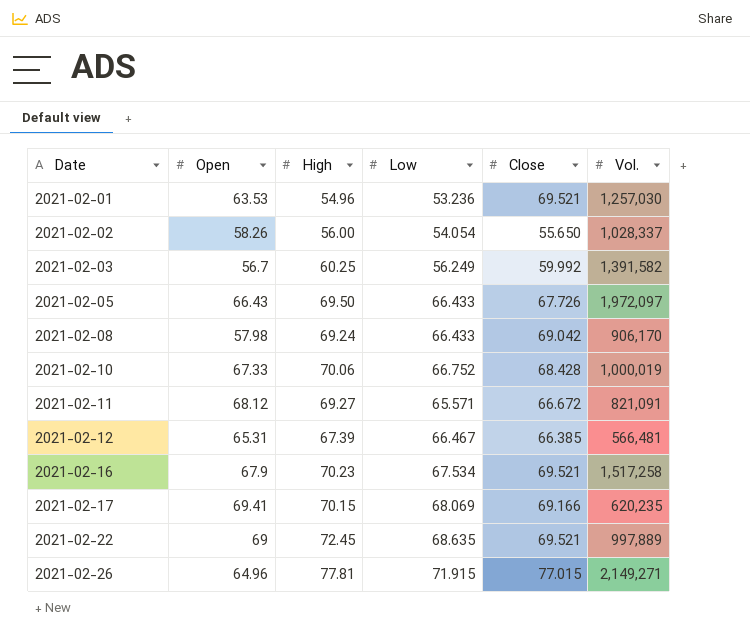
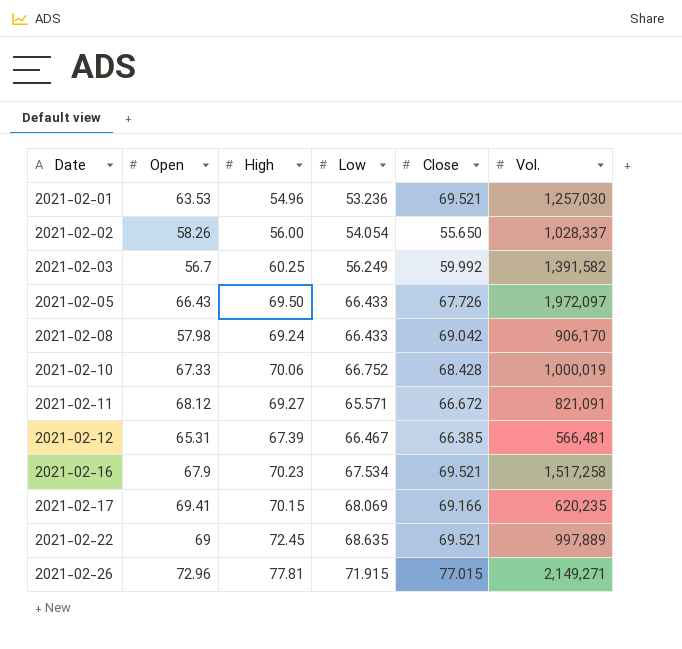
2021-02-26 | Open: 64.96 -> 72.96

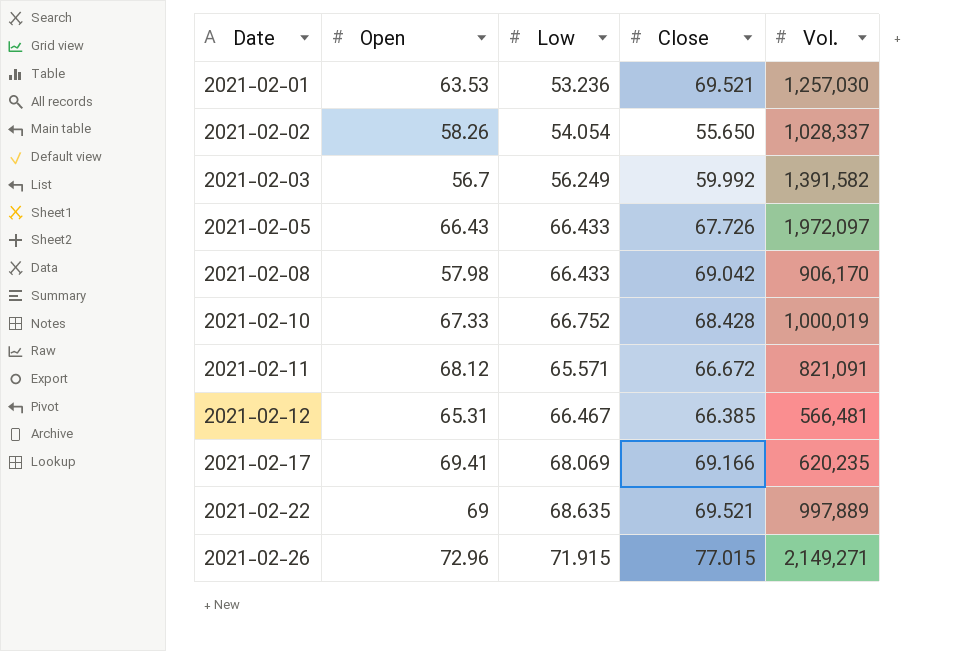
column High | position: 3 -> none
row 2021-02-16: 67.9 | 70.23 | 67.534 | 69.521 | 1,517,258 -> none

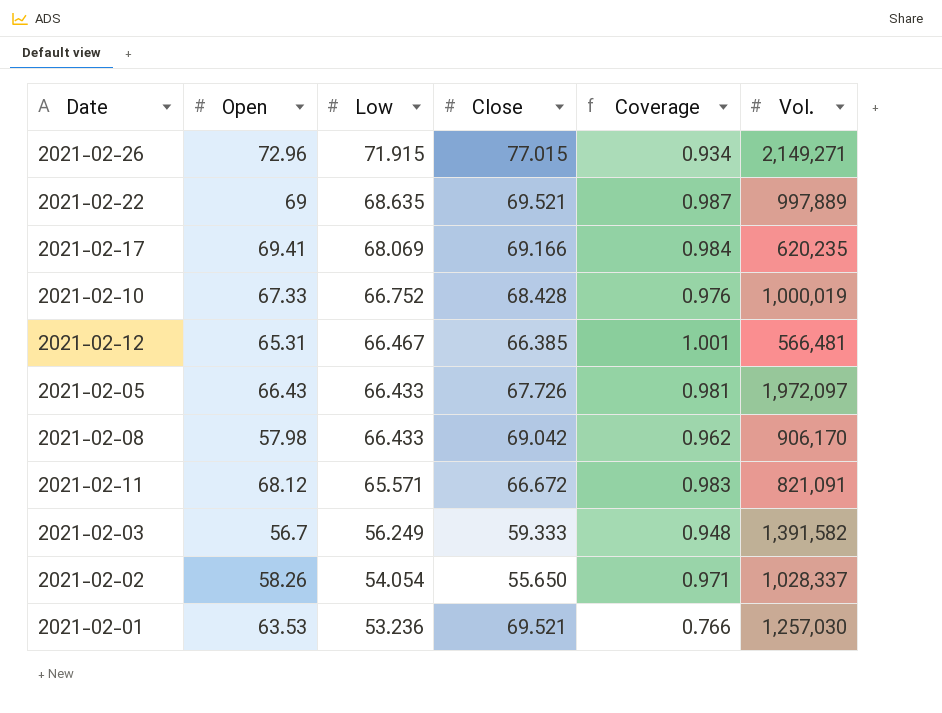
row order: Date ascending -> Low descending
column Coverage | formula: none -> [Low] / [Close]
2021-02-03 | Close: 59.992 -> 59.333

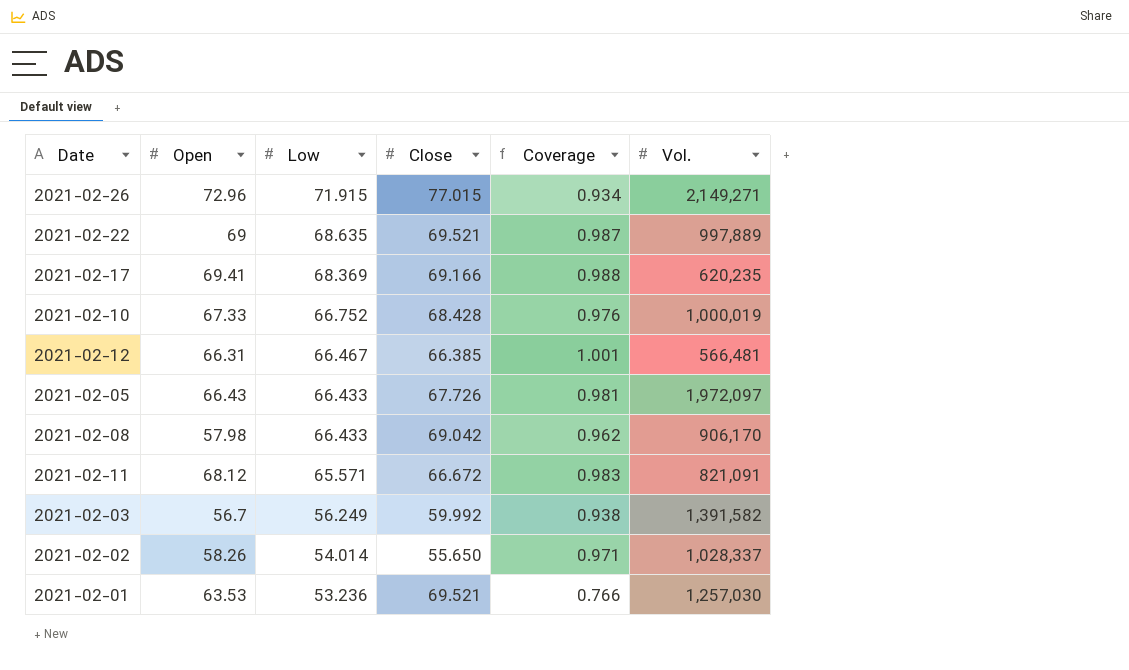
2021-02-17 | Low: 68.069 -> 68.369
2021-02-17 | Coverage: 0.984 -> 0.988
2021-02-12 | Open: 65.31 -> 66.31
2021-02-03 | Close: 59.333 -> 59.992
2021-02-03 | Coverage: 0.948 -> 0.938
2021-02-02 | Low: 54.054 -> 54.014

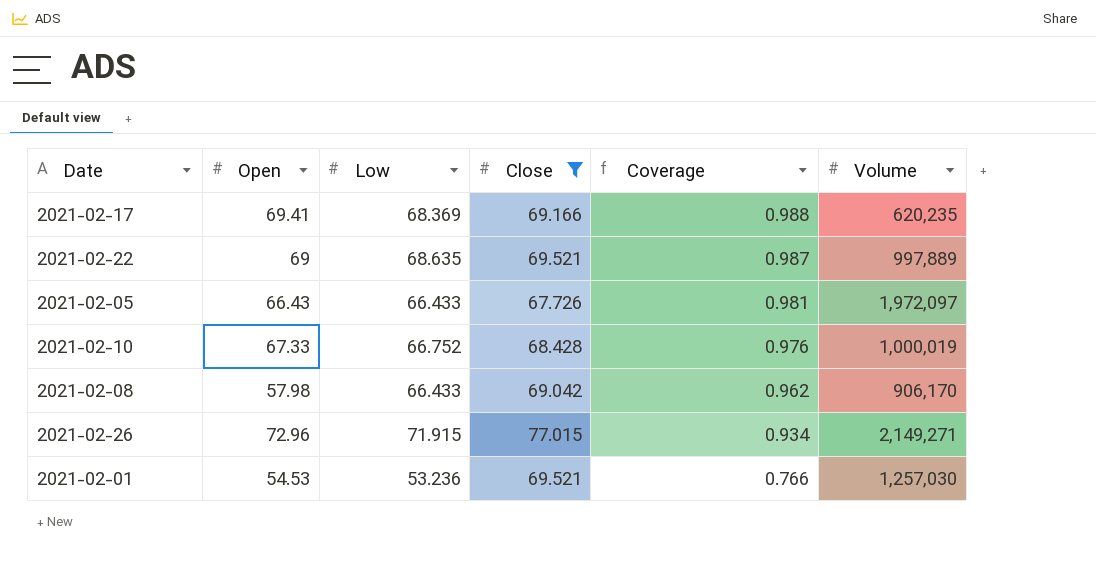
filter: none -> Close >= 67.726
row order: Low descending -> Coverage descending
column name: Vol. -> Volume
2021-02-01 | Open: 63.53 -> 54.53

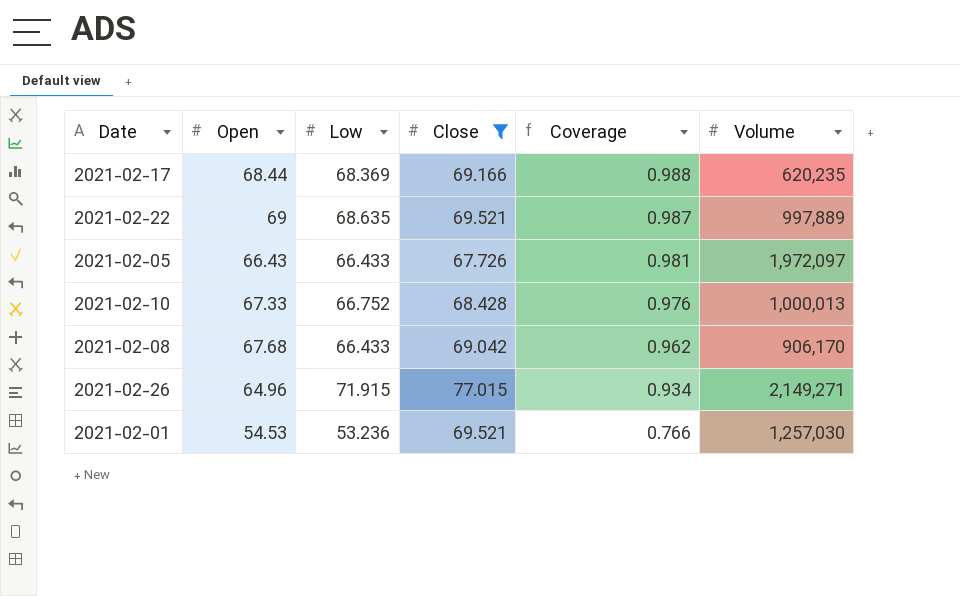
2021-02-17 | Open: 69.41 -> 68.44
2021-02-10 | Volume: 1,000,019 -> 1,000,013
2021-02-08 | Open: 57.98 -> 67.68
2021-02-26 | Open: 72.96 -> 64.96

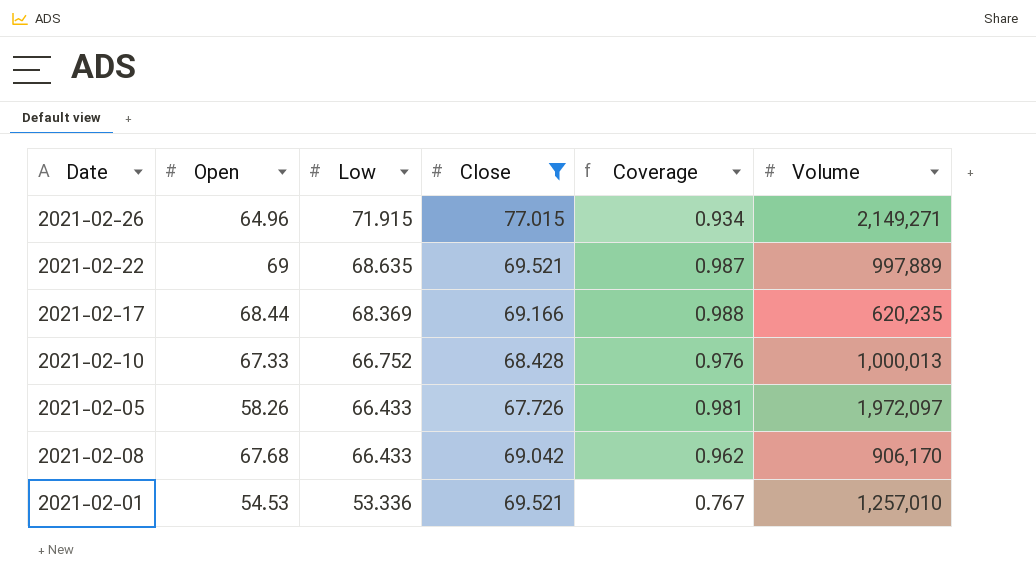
row order: Coverage descending -> Low descending
2021-02-05 | Open: 66.43 -> 58.26
2021-02-01 | Low: 53.236 -> 53.336
2021-02-01 | Coverage: 0.766 -> 0.767
2021-02-01 | Volume: 1,257,030 -> 1,257,010

